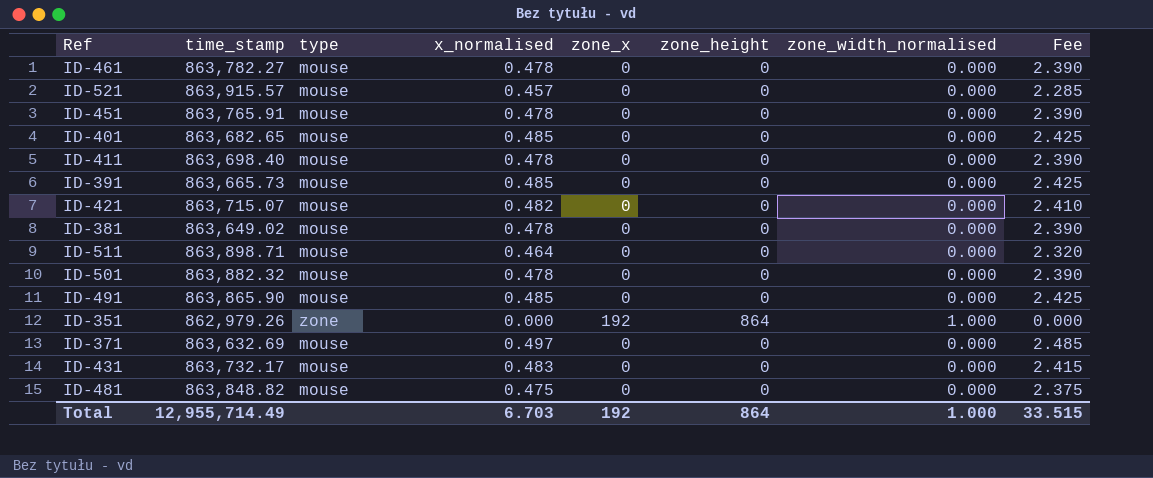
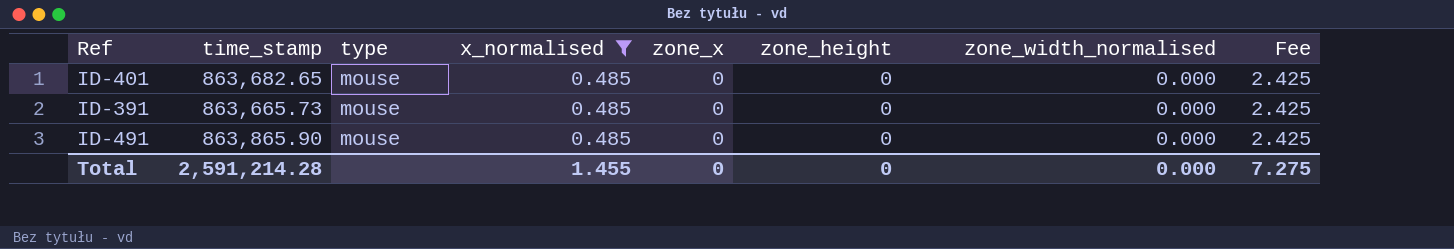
filter: none -> x_normalised = 0.485
Total | time_stamp: 12,955,714.49 -> 2,591,214.28
Total | x_normalised: 6.703 -> 1.455
Total | zone_x: 192 -> 0
Total | zone_height: 864 -> 0
Total | zone_width_normalised: 1.000 -> 0.000
Total | Fee: 33.515 -> 7.275

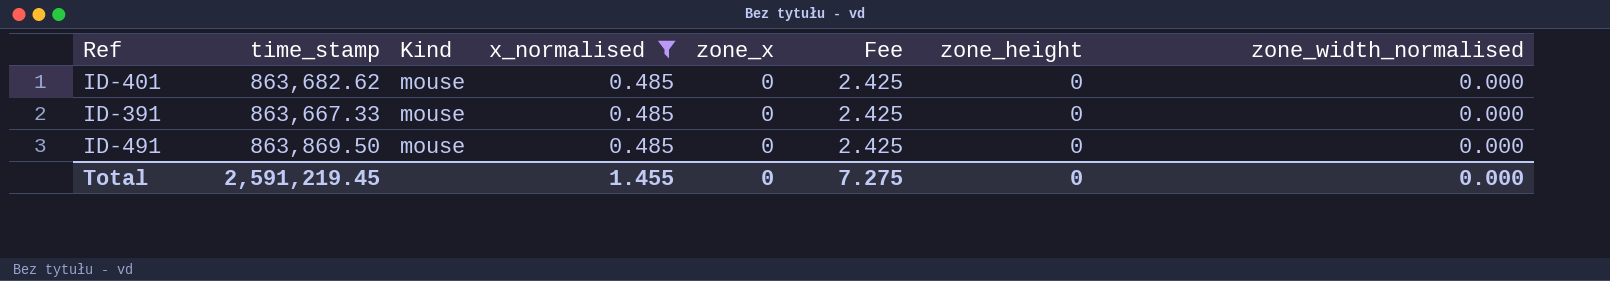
column name: type -> Kind
column Fee | position: 8 -> 6
ID-401 | time_stamp: 863,682.65 -> 863,682.62
ID-391 | time_stamp: 863,665.73 -> 863,667.33
ID-491 | time_stamp: 863,865.90 -> 863,869.50
Total | time_stamp: 2,591,214.28 -> 2,591,219.45

